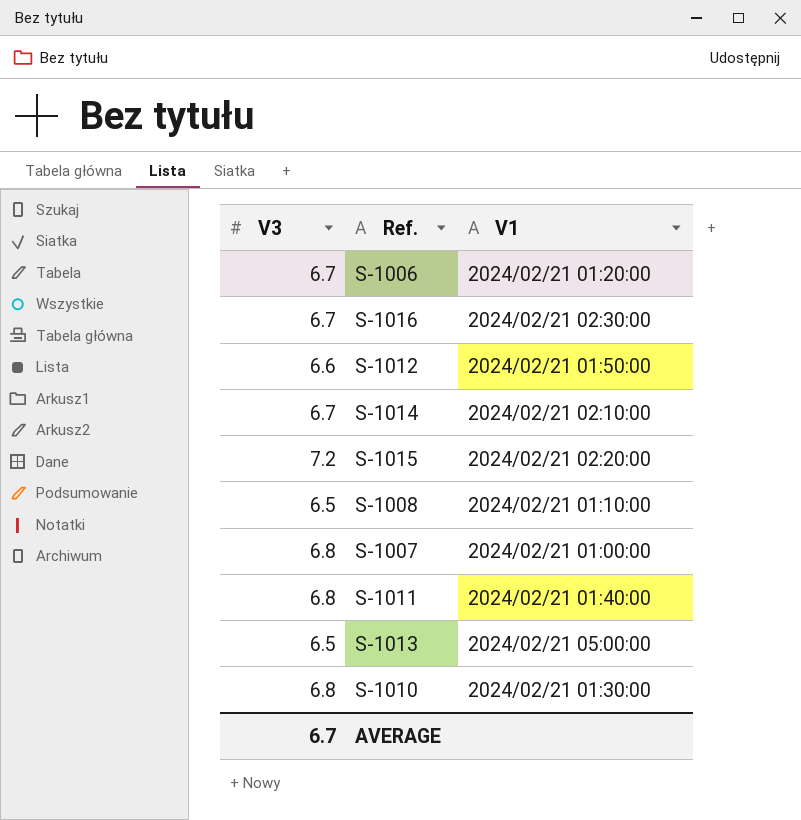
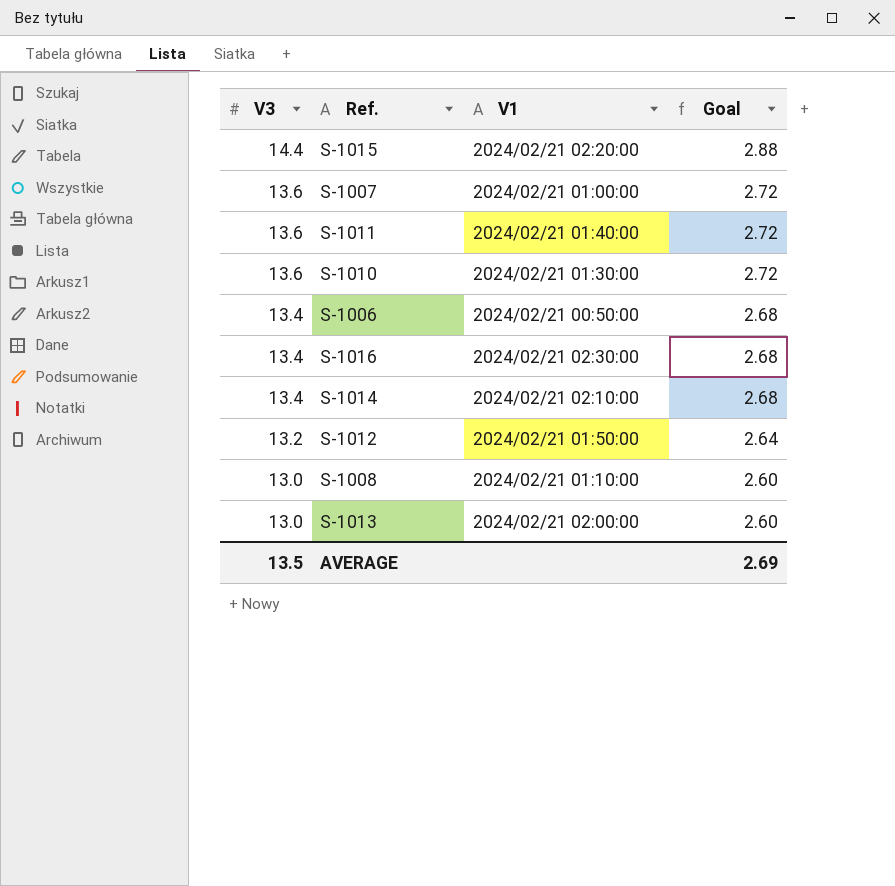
row order: none -> V3 descending
column Goal | formula: none -> [V3] * 0.2
S-1015 | V3: 7.2 -> 14.4
S-1007 | V3: 6.8 -> 13.6
S-1011 | V3: 6.8 -> 13.6
S-1010 | V3: 6.8 -> 13.6
S-1006 | V3: 6.7 -> 13.4
S-1006 | V1: 2024/02/21 01:20:00 -> 2024/02/21 00:50:00
S-1016 | V3: 6.7 -> 13.4
S-1014 | V3: 6.7 -> 13.4
S-1012 | V3: 6.6 -> 13.2
S-1008 | V3: 6.5 -> 13.0
S-1013 | V3: 6.5 -> 13.0
S-1013 | V1: 2024/02/21 05:00:00 -> 2024/02/21 02:00:00
AVERAGE | V3: 6.7 -> 13.5

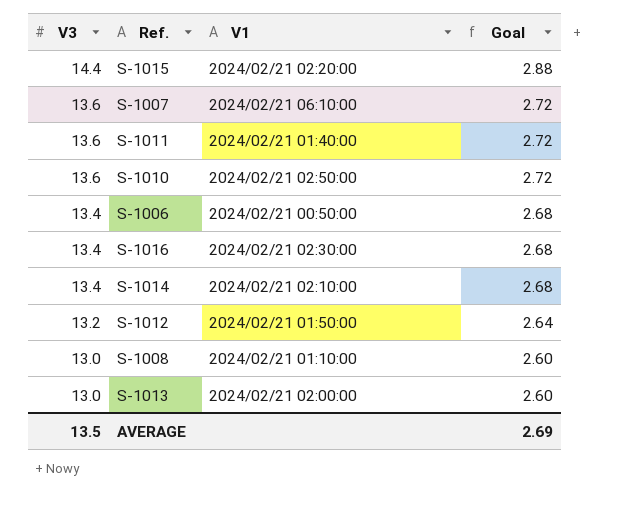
S-1007 | V1: 2024/02/21 01:00:00 -> 2024/02/21 06:10:00
S-1010 | V1: 2024/02/21 01:30:00 -> 2024/02/21 02:50:00

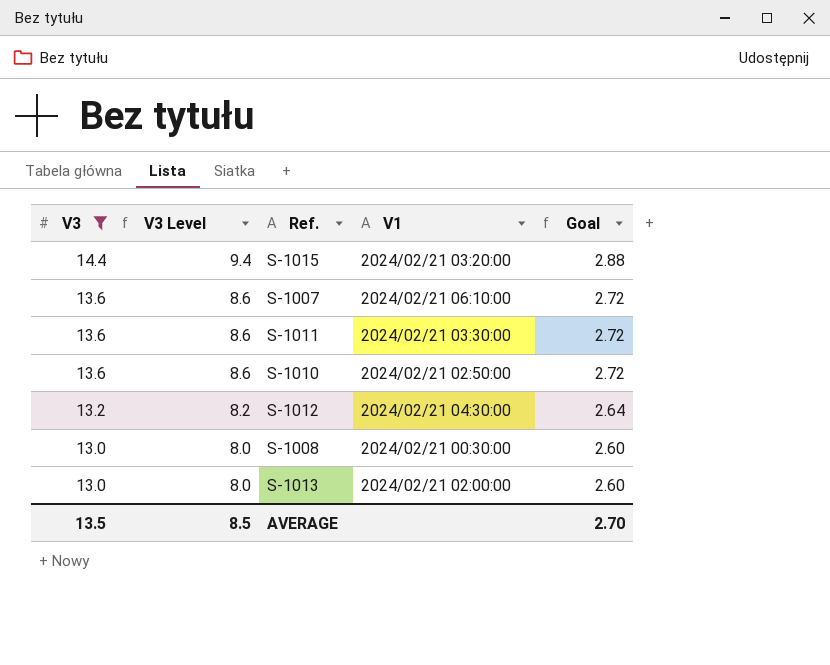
filter: none -> V3 != 13.4
column V3 Level | formula: none -> [V3] - 5
S-1015 | V1: 2024/02/21 02:20:00 -> 2024/02/21 03:20:00
S-1011 | V1: 2024/02/21 01:40:00 -> 2024/02/21 03:30:00
S-1012 | V1: 2024/02/21 01:50:00 -> 2024/02/21 04:30:00
S-1008 | V1: 2024/02/21 01:10:00 -> 2024/02/21 00:30:00
AVERAGE | Goal: 2.69 -> 2.70

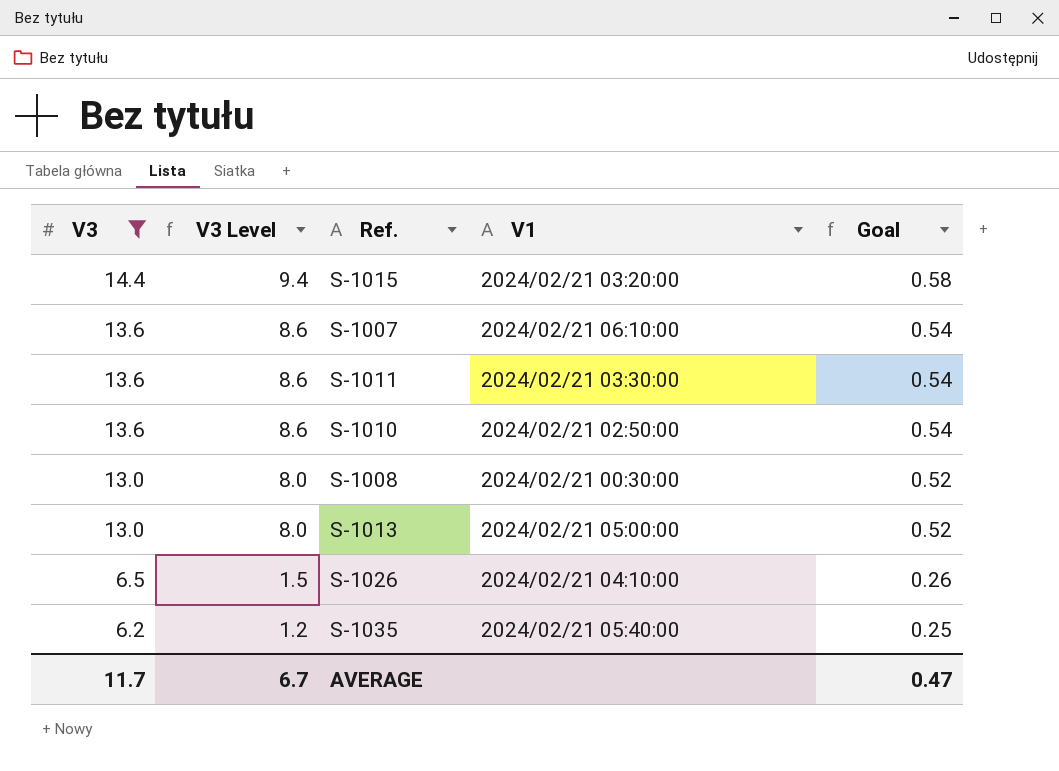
column Goal | formula: [V3] * 0.2 -> [V3] * 0.04
row S-1012: 13.2 | 8.2 | 2024/02/21 04:30:00 | 2.64 -> none
S-1013 | V1: 2024/02/21 02:00:00 -> 2024/02/21 05:00:00
row S-1026: none -> 6.5 | 1.5 | 2024/02/21 04:10:00 | 0.26
row S-1035: none -> 6.2 | 1.2 | 2024/02/21 05:40:00 | 0.25
AVERAGE | V3: 13.5 -> 11.7
AVERAGE | V3 Level: 8.5 -> 6.7
AVERAGE | Goal: 2.70 -> 0.47

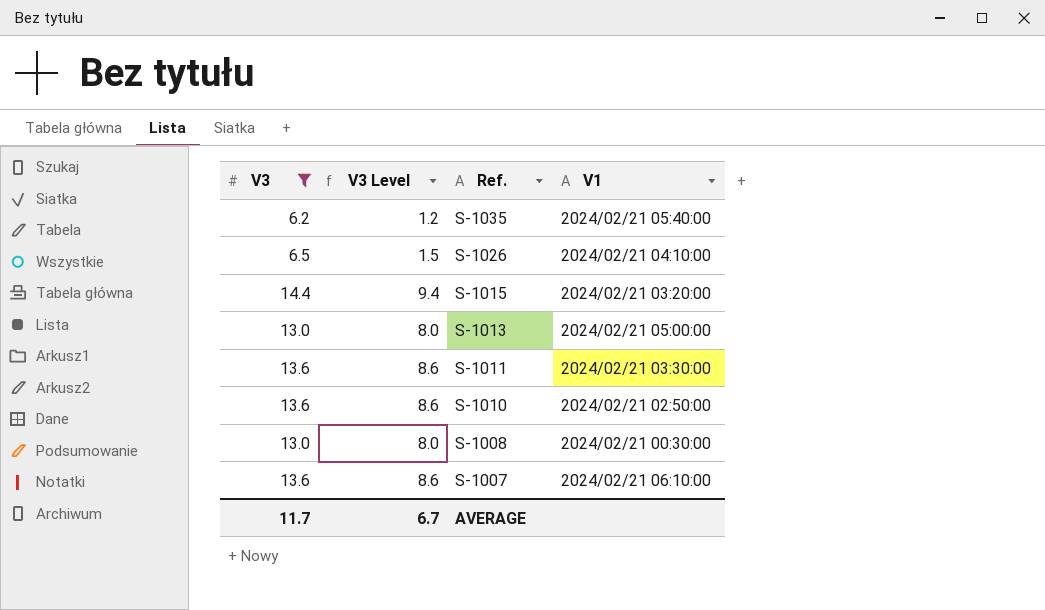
row order: V3 descending -> Ref. descending
column Goal | formula: [V3] * 0.04 -> none

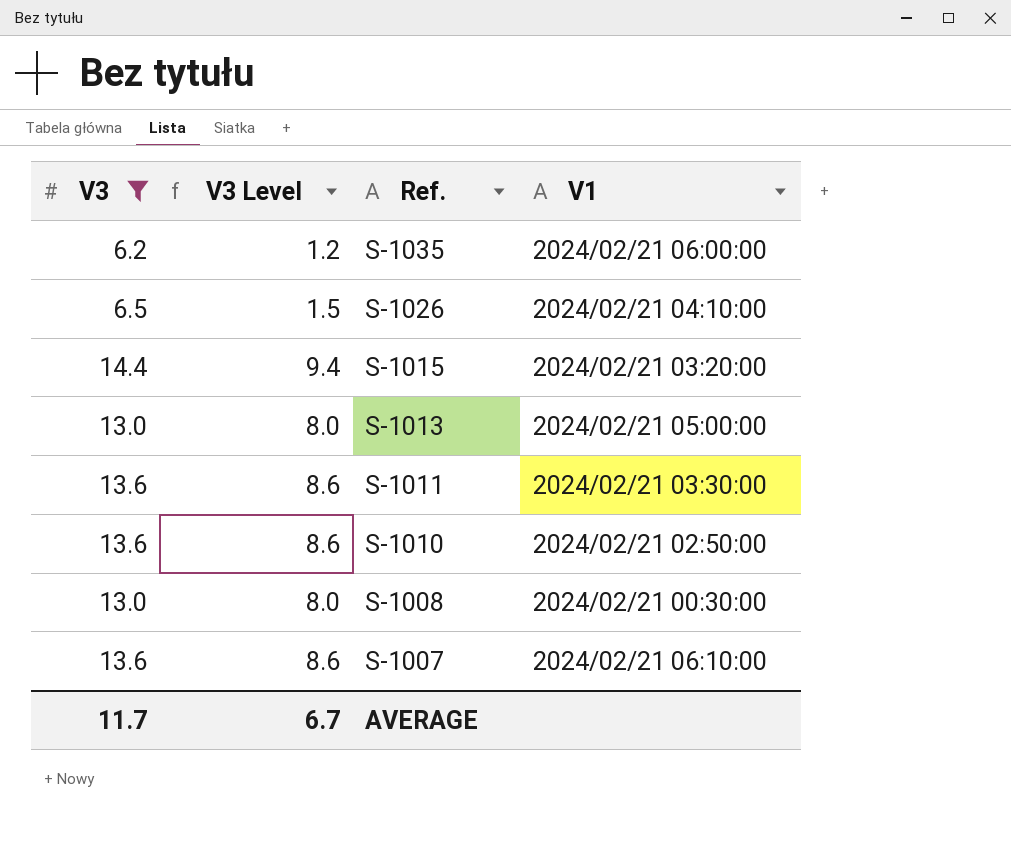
S-1035 | V1: 2024/02/21 05:40:00 -> 2024/02/21 06:00:00

